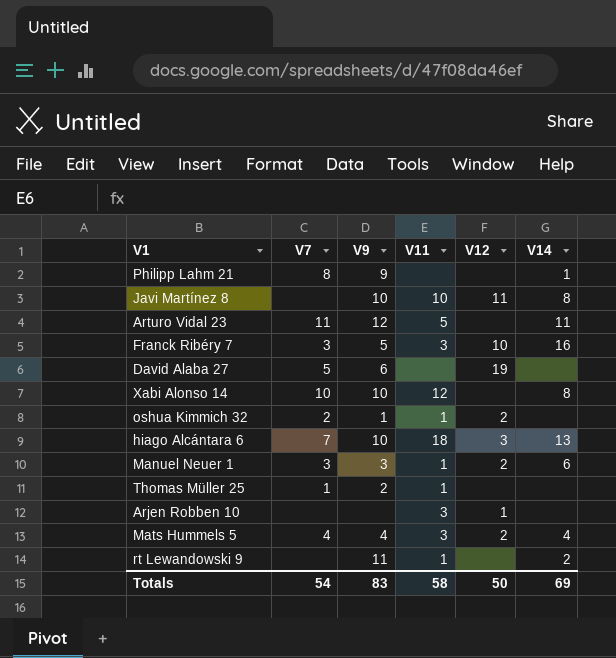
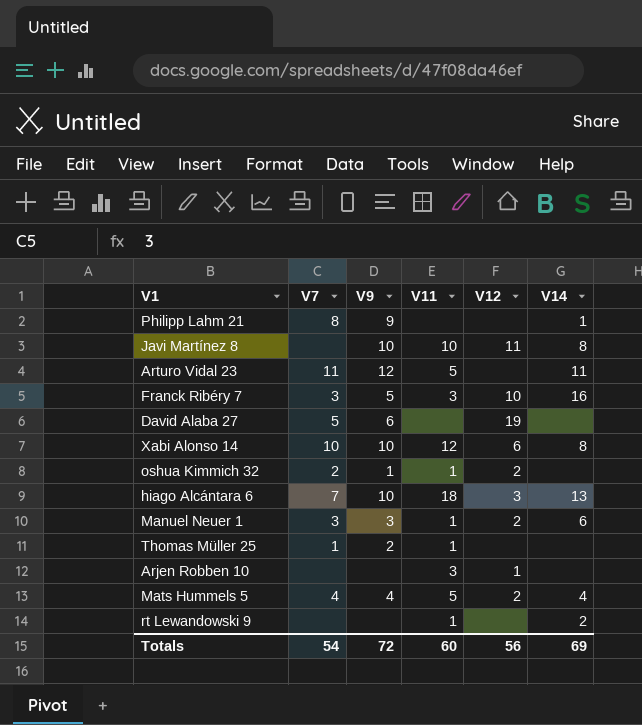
Xabi Alonso 14 | V12: none -> 6
Mats Hummels 5 | V11: 3 -> 5
rt Lewandowski 9 | V9: 11 -> none
Totals | V9: 83 -> 72
Totals | V11: 58 -> 60
Totals | V12: 50 -> 56

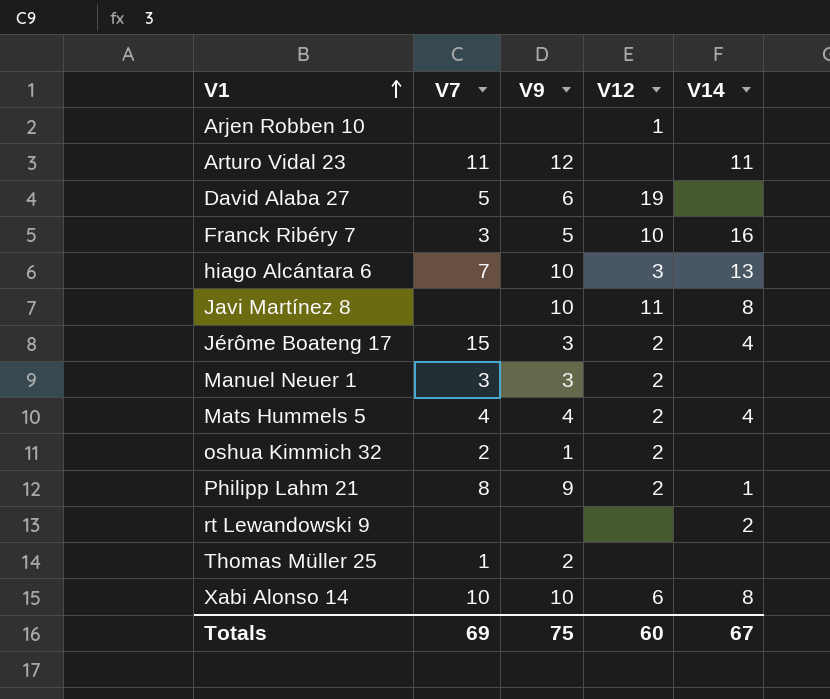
row order: none -> V1 ascending
column V11 | position: 4 -> none
row Jérôme Boateng 17: none -> 15 | 3 | 2 | 4
Manuel Neuer 1 | V14: 6 -> none
Philipp Lahm 21 | V12: none -> 2
Totals | V7: 54 -> 69
Totals | V9: 72 -> 75
Totals | V12: 56 -> 60
Totals | V14: 69 -> 67

